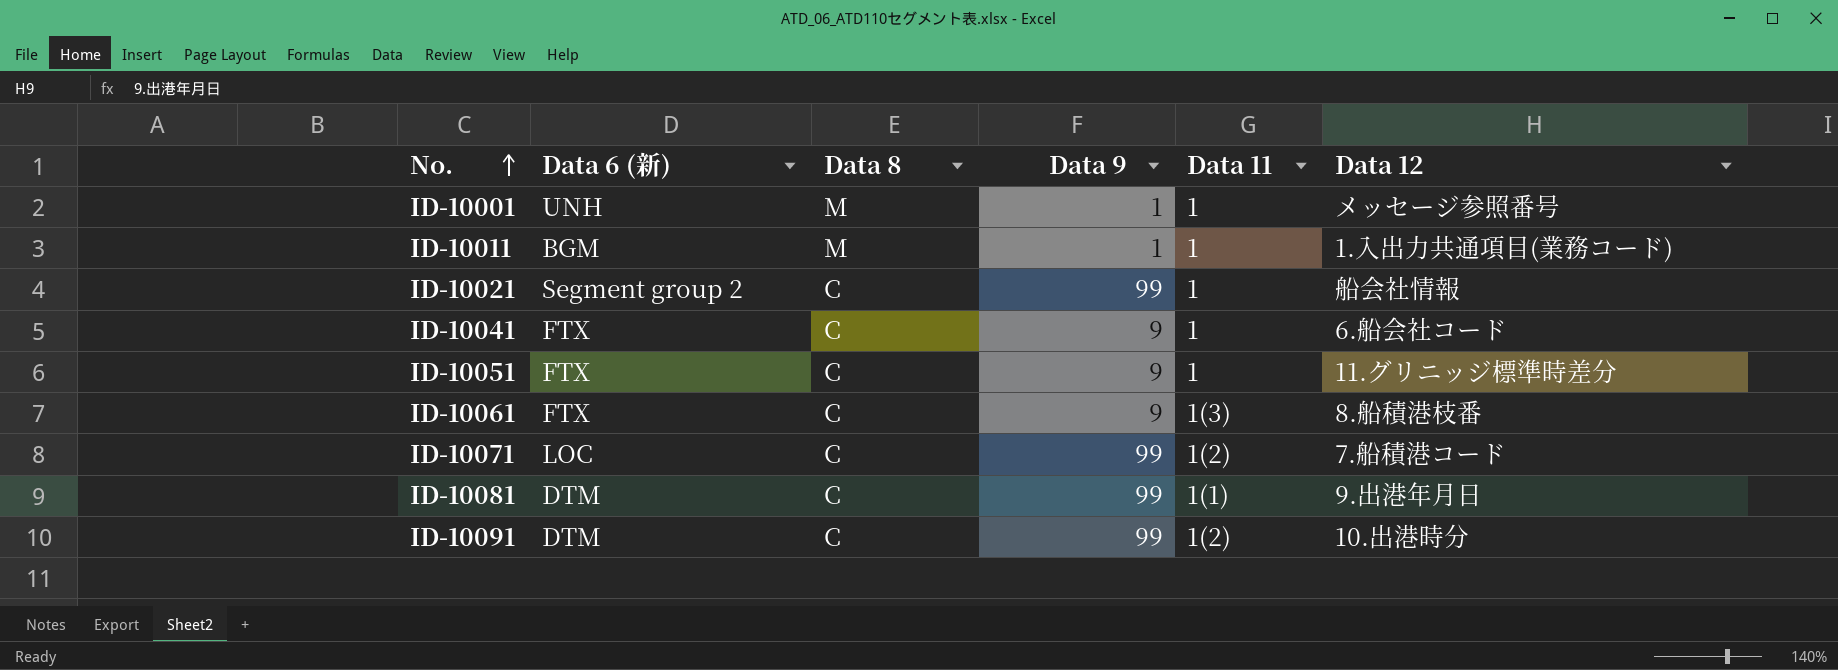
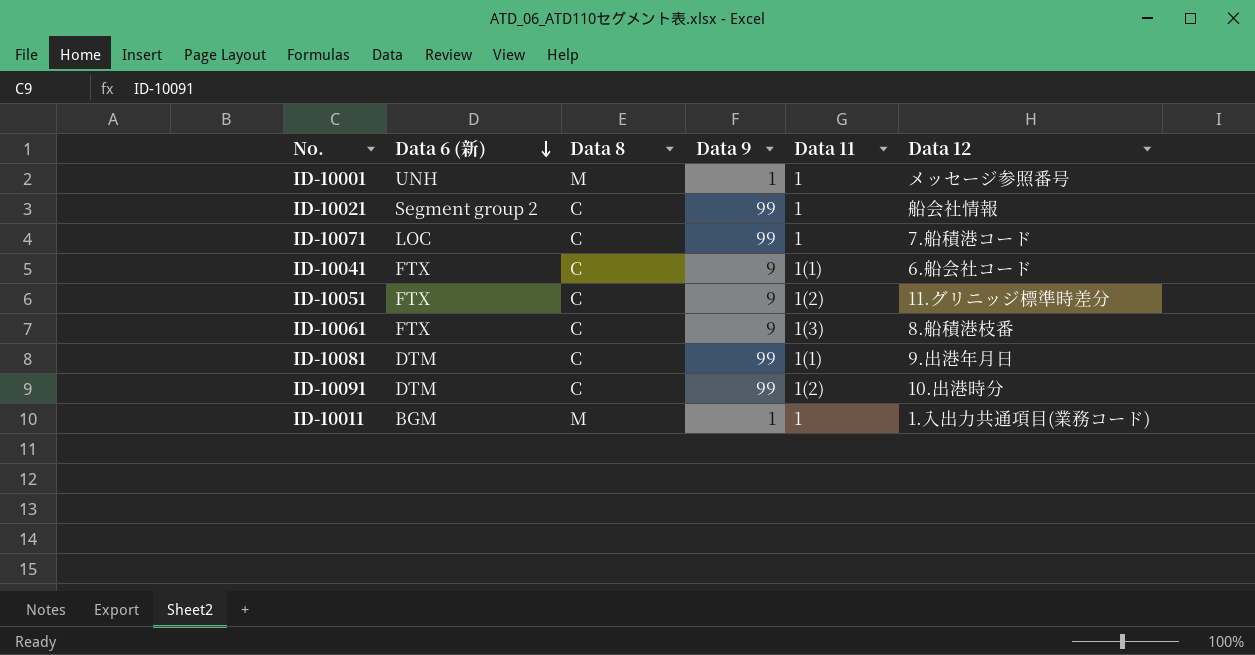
row order: No. ascending -> Data 6 (新) descending
ID-10071 | Data 11: 1(2) -> 1
ID-10041 | Data 11: 1 -> 1(1)
ID-10051 | Data 11: 1 -> 1(2)

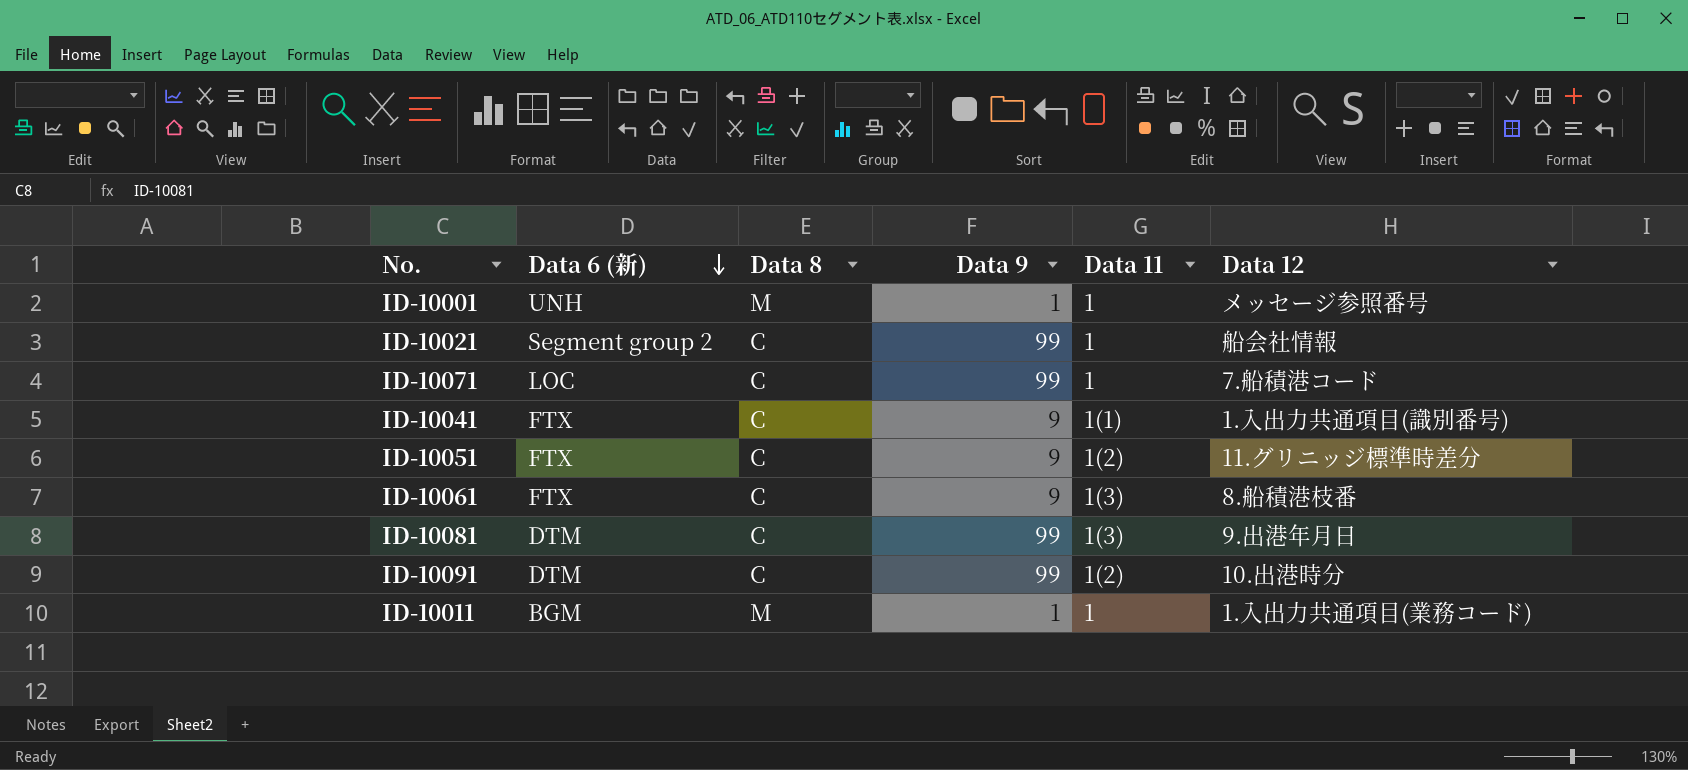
ID-10041 | Data 12: 6.船会社コード -> 1.入出力共通項目(識別番号)
ID-10081 | Data 11: 1(1) -> 1(3)

